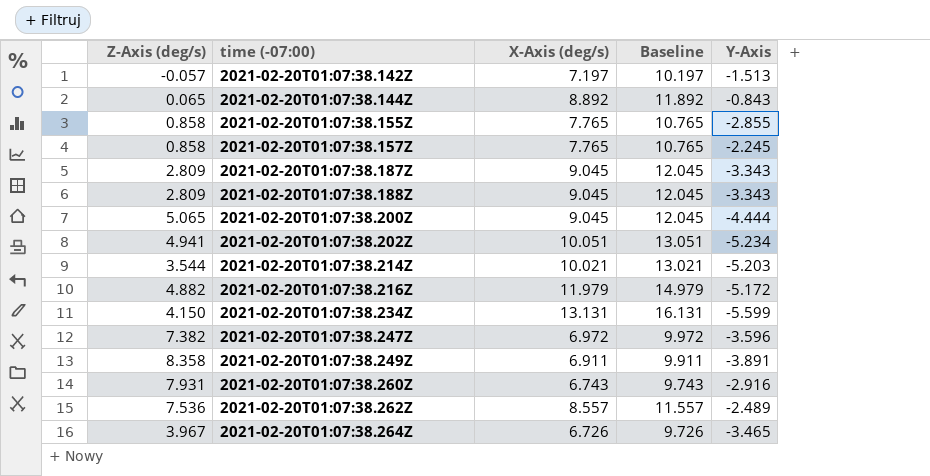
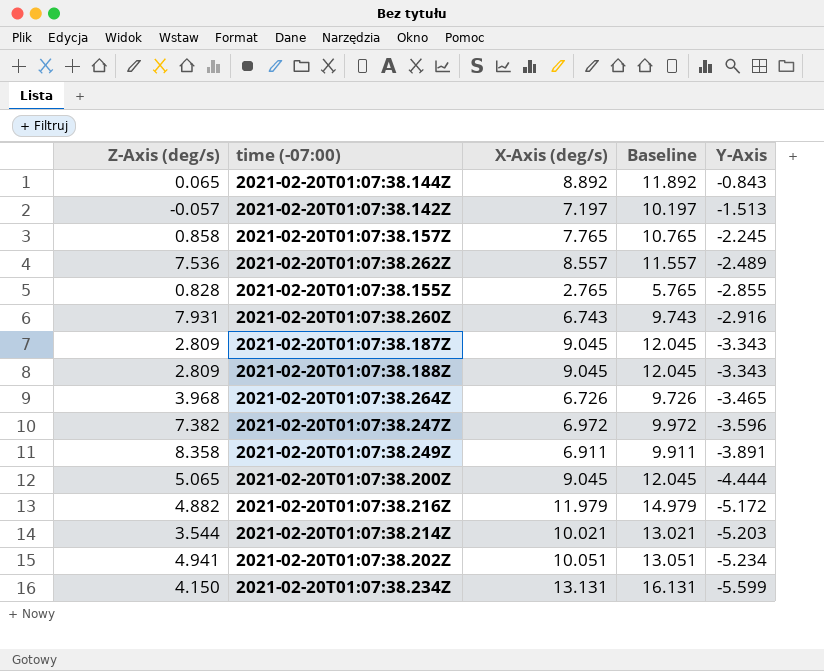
row order: time (-07:00) ascending -> Y-Axis descending
2021-02-20T01:07:38.155Z | Z-Axis (deg/s): 0.858 -> 0.828
2021-02-20T01:07:38.155Z | X-Axis (deg/s): 7.765 -> 2.765
2021-02-20T01:07:38.155Z | Baseline: 10.765 -> 5.765
2021-02-20T01:07:38.264Z | Z-Axis (deg/s): 3.967 -> 3.968

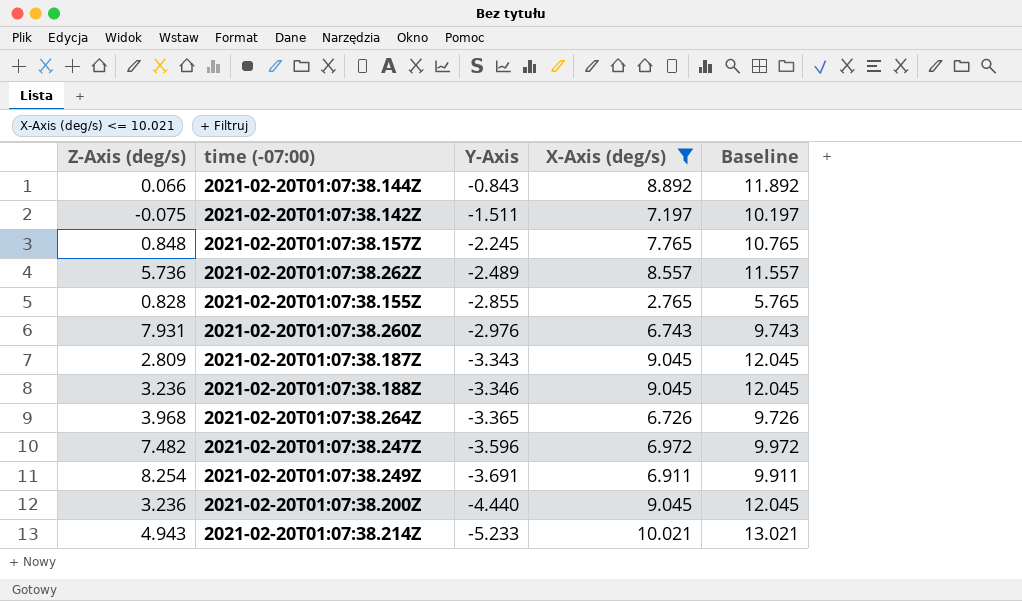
filter: none -> X-Axis (deg/s) <= 10.021
column Y-Axis | position: 5 -> 3
2021-02-20T01:07:38.144Z | Z-Axis (deg/s): 0.065 -> 0.066
2021-02-20T01:07:38.142Z | Z-Axis (deg/s): -0.057 -> -0.075
2021-02-20T01:07:38.142Z | Y-Axis: -1.513 -> -1.511
2021-02-20T01:07:38.157Z | Z-Axis (deg/s): 0.858 -> 0.848
2021-02-20T01:07:38.262Z | Z-Axis (deg/s): 7.536 -> 5.736
2021-02-20T01:07:38.260Z | Y-Axis: -2.916 -> -2.976
2021-02-20T01:07:38.188Z | Z-Axis (deg/s): 2.809 -> 3.236
2021-02-20T01:07:38.188Z | Y-Axis: -3.343 -> -3.346
2021-02-20T01:07:38.264Z | Y-Axis: -3.465 -> -3.365
2021-02-20T01:07:38.247Z | Z-Axis (deg/s): 7.382 -> 7.482
2021-02-20T01:07:38.249Z | Z-Axis (deg/s): 8.358 -> 8.254
2021-02-20T01:07:38.249Z | Y-Axis: -3.891 -> -3.691
2021-02-20T01:07:38.200Z | Z-Axis (deg/s): 5.065 -> 3.236
2021-02-20T01:07:38.200Z | Y-Axis: -4.444 -> -4.440
2021-02-20T01:07:38.214Z | Z-Axis (deg/s): 3.544 -> 4.943
2021-02-20T01:07:38.214Z | Y-Axis: -5.203 -> -5.233

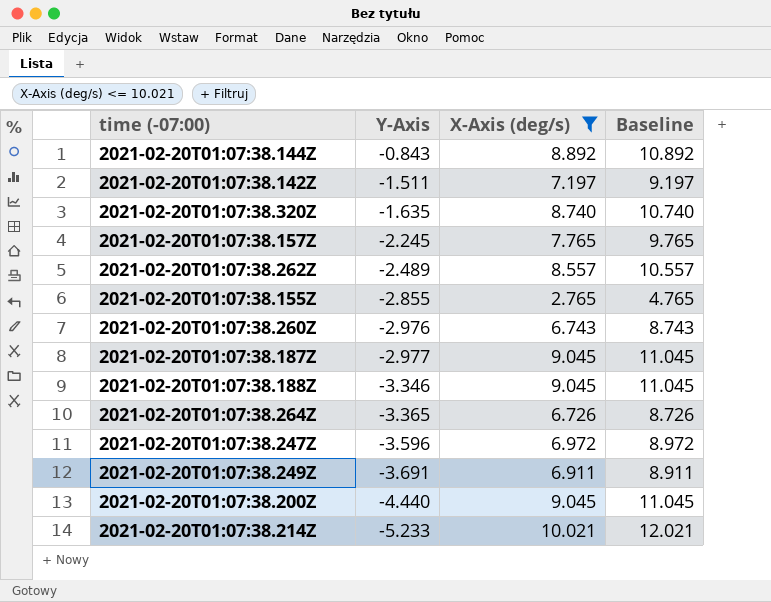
column Z-Axis (deg/s) | position: 1 -> none
column Baseline | formula: [X-Axis (deg/s)] + 3 -> [X-Axis (deg/s)] + 2
row 2021-02-20T01:07:38.320Z: none -> -1.635 | 8.740 | 10.740
2021-02-20T01:07:38.187Z | Y-Axis: -3.343 -> -2.977

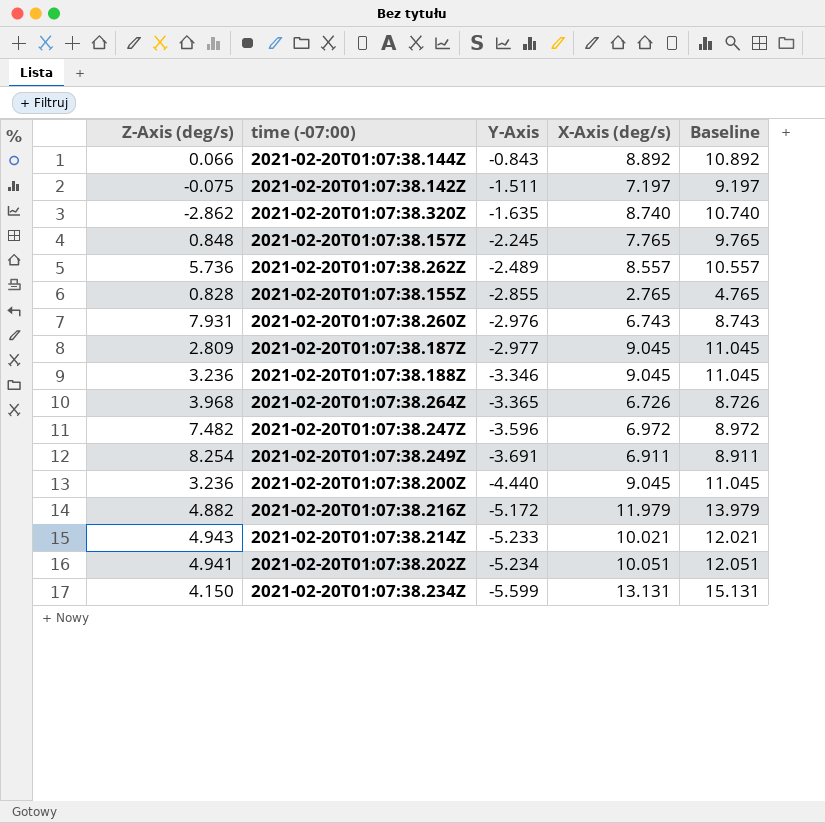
filter: X-Axis (deg/s) <= 10.021 -> none
column Z-Axis (deg/s) | position: none -> 1

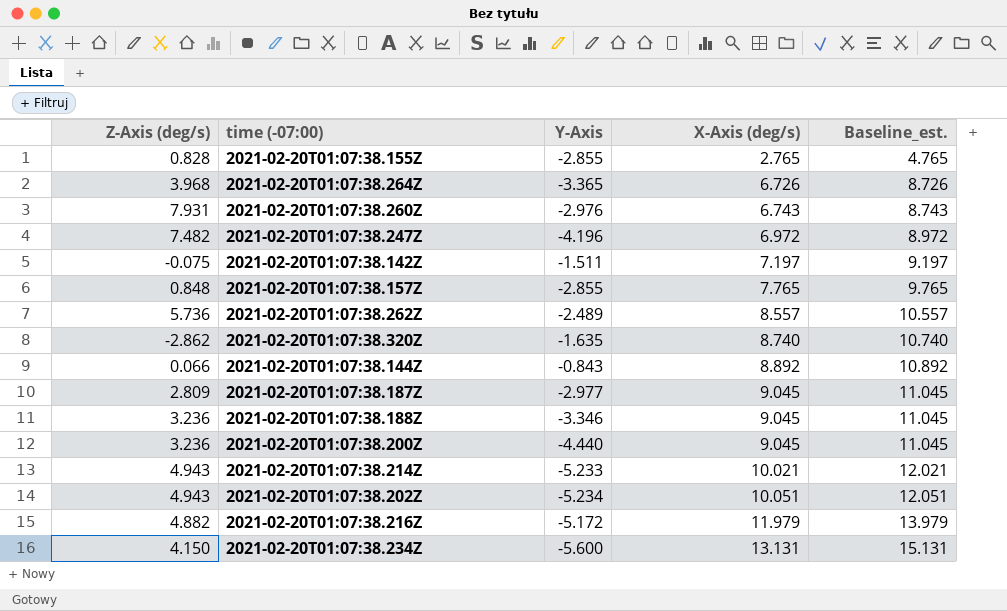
row order: Y-Axis descending -> X-Axis (deg/s) ascending
column name: Baseline -> Baseline_est.
row 2021-02-20T01:07:38.249Z: 8.254 | -3.691 | 6.911 | 8.911 -> none
2021-02-20T01:07:38.247Z | Y-Axis: -3.596 -> -4.196
2021-02-20T01:07:38.157Z | Y-Axis: -2.245 -> -2.855
2021-02-20T01:07:38.202Z | Z-Axis (deg/s): 4.941 -> 4.943
2021-02-20T01:07:38.234Z | Y-Axis: -5.599 -> -5.600

